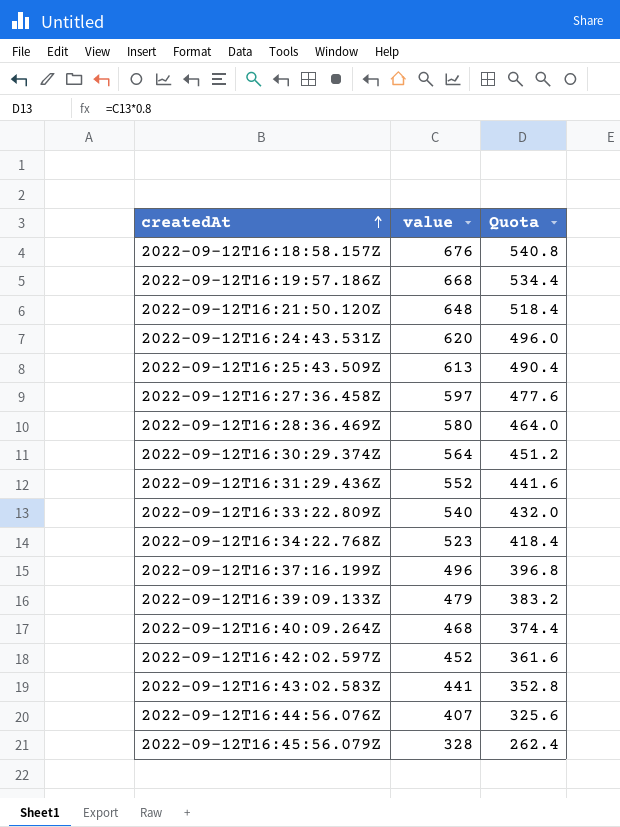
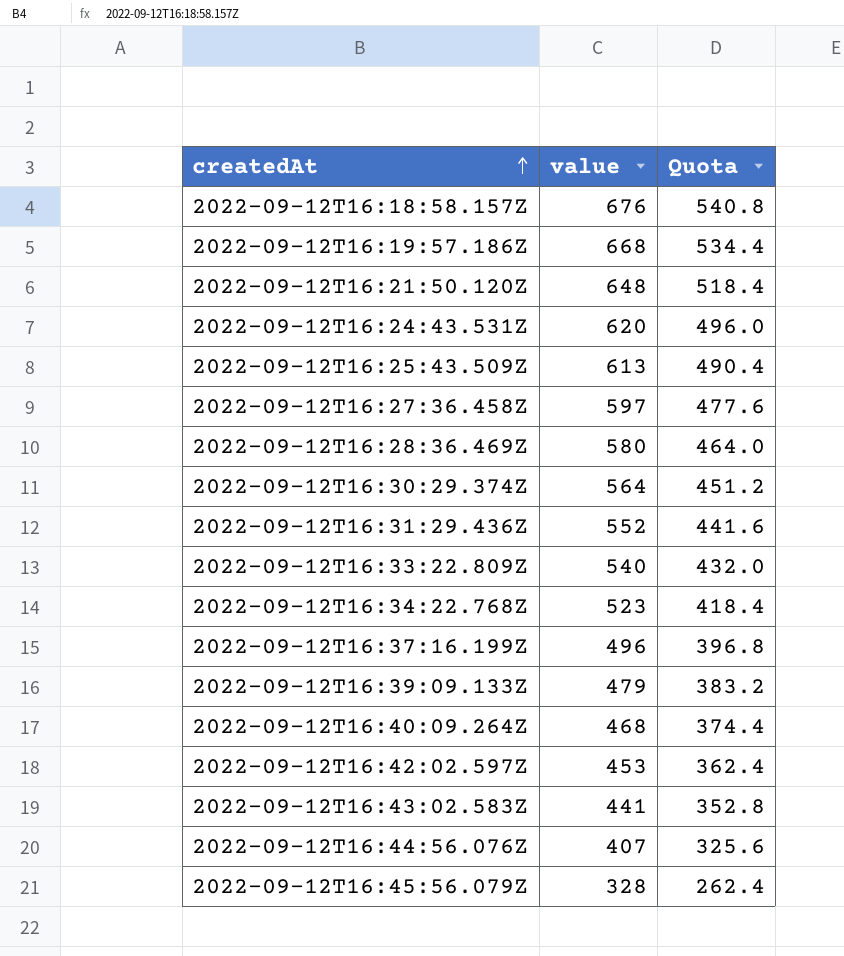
2022-09-12T16:42:02.597Z | value: 452 -> 453
2022-09-12T16:42:02.597Z | Quota: 361.6 -> 362.4

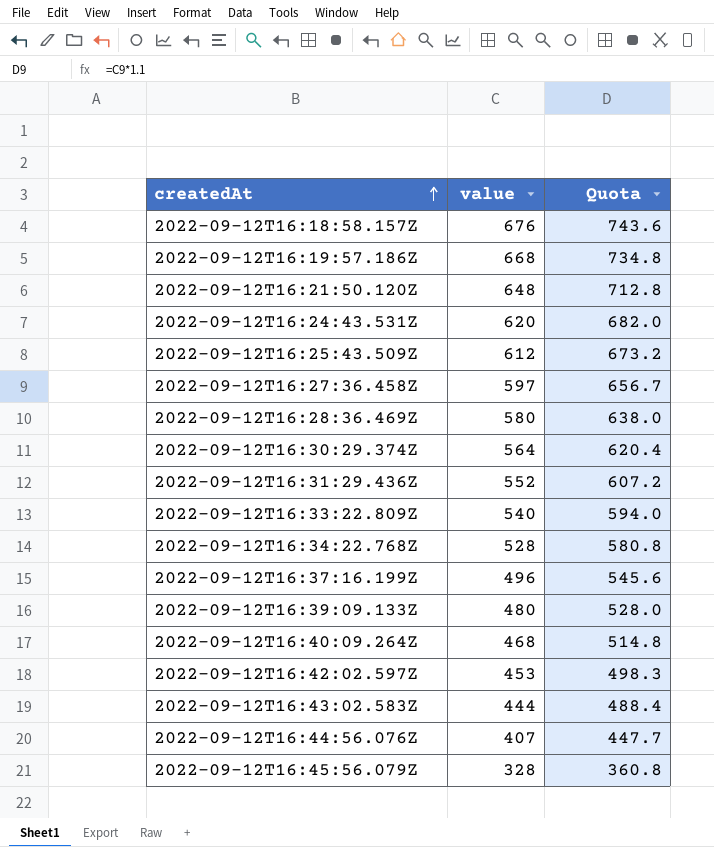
column Quota | formula: [value] * 0.8 -> [value] * 1.1
2022-09-12T16:25:43.509Z | value: 613 -> 612
2022-09-12T16:34:22.768Z | value: 523 -> 528
2022-09-12T16:39:09.133Z | value: 479 -> 480
2022-09-12T16:43:02.583Z | value: 441 -> 444

